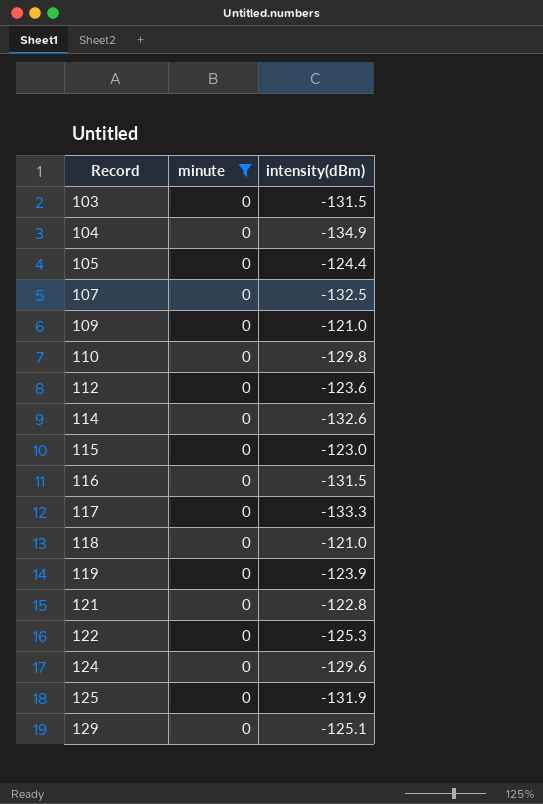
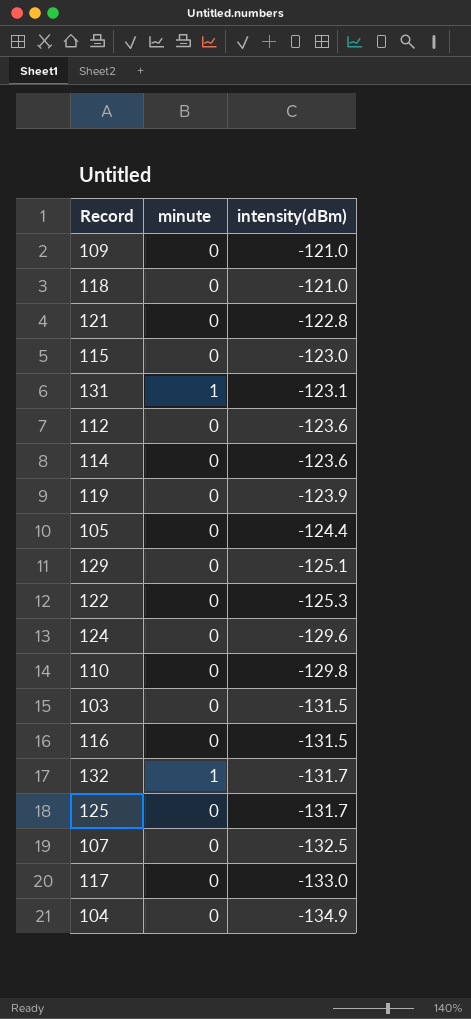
filter: minute = 0 -> none
row order: Record ascending -> intensity(dBm) descending
114 | intensity(dBm): -132.6 -> -123.6
125 | intensity(dBm): -131.9 -> -131.7
117 | intensity(dBm): -133.3 -> -133.0

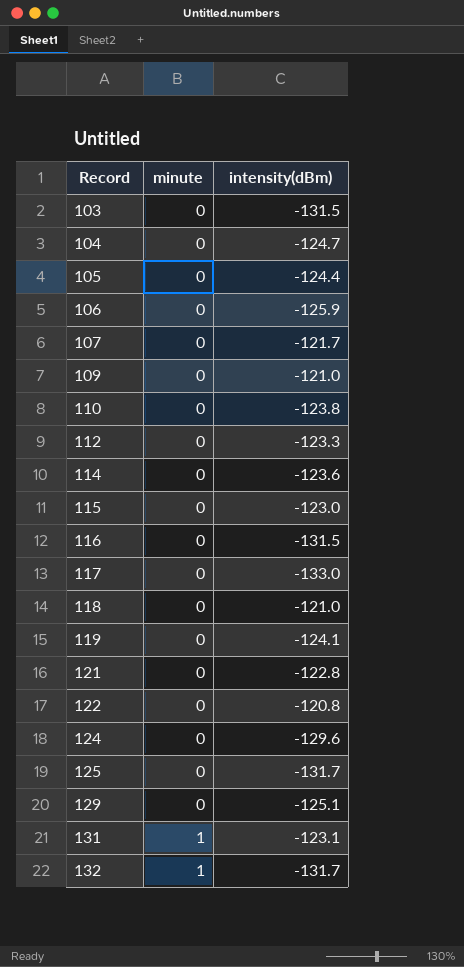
row order: intensity(dBm) descending -> Record ascending
104 | intensity(dBm): -134.9 -> -124.7
row 106: none -> 0 | -125.9
107 | intensity(dBm): -132.5 -> -121.7
110 | intensity(dBm): -129.8 -> -123.8
112 | intensity(dBm): -123.6 -> -123.3
119 | intensity(dBm): -123.9 -> -124.1
122 | intensity(dBm): -125.3 -> -120.8

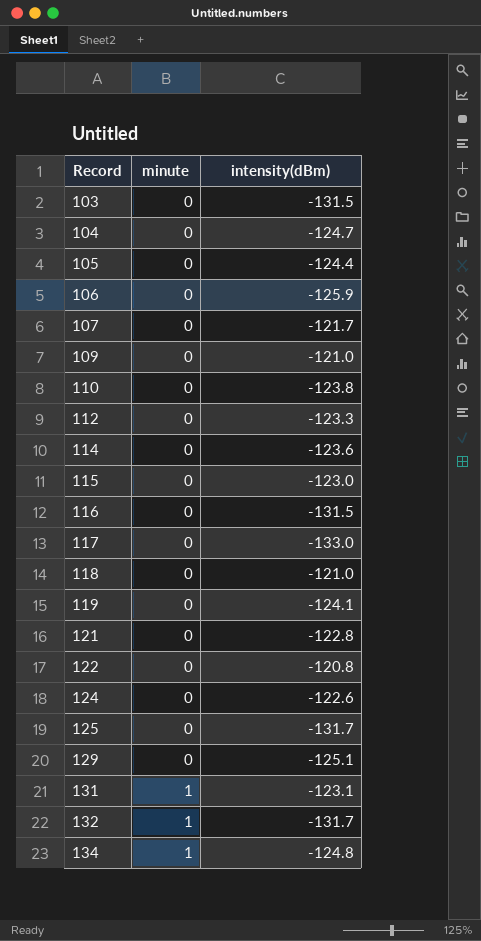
124 | intensity(dBm): -129.6 -> -122.6
row 134: none -> 1 | -124.8

